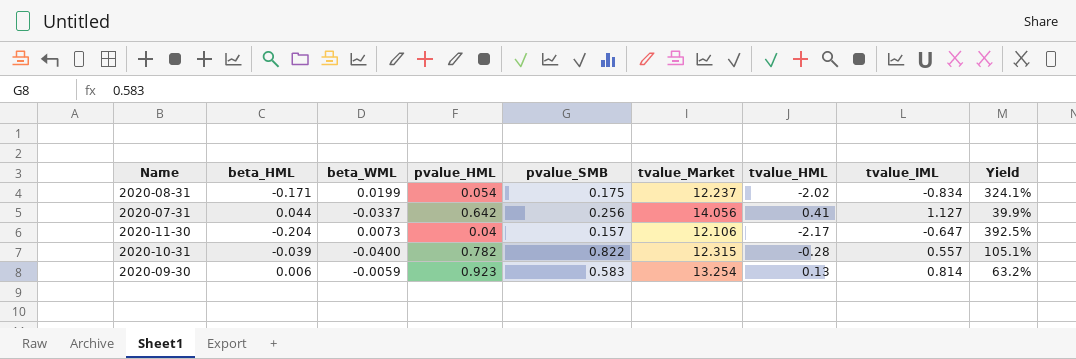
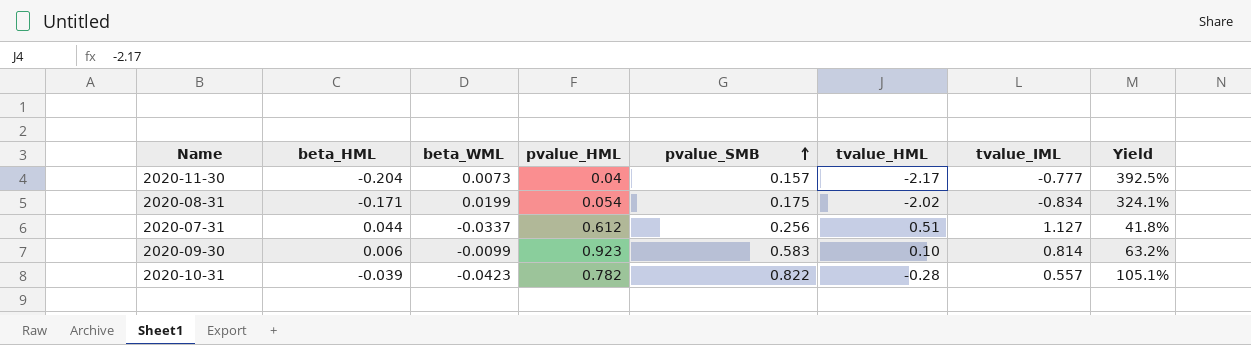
row order: none -> pvalue_SMB ascending
column tvalue_Market | position: 6 -> none
2020-11-30 | tvalue_IML: -0.647 -> -0.777
2020-07-31 | pvalue_HML: 0.642 -> 0.612
2020-07-31 | tvalue_HML: 0.41 -> 0.51
2020-07-31 | Yield: 39.9% -> 41.8%
2020-09-30 | beta_WML: -0.0059 -> -0.0099
2020-09-30 | tvalue_HML: 0.13 -> 0.10
2020-10-31 | beta_WML: -0.0400 -> -0.0423

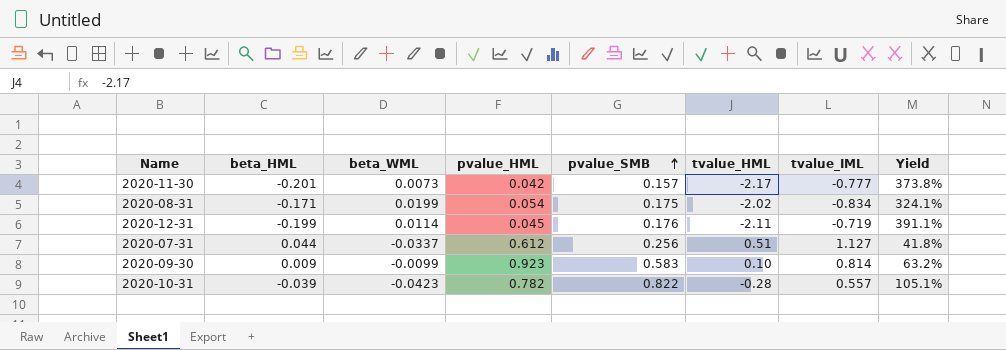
2020-11-30 | beta_HML: -0.204 -> -0.201
2020-11-30 | pvalue_HML: 0.04 -> 0.042
2020-11-30 | Yield: 392.5% -> 373.8%
row 2020-12-31: none -> -0.199 | 0.0114 | 0.045 | 0.176 | -2.11 | -0.719 | 391.1%
2020-09-30 | beta_HML: 0.006 -> 0.009

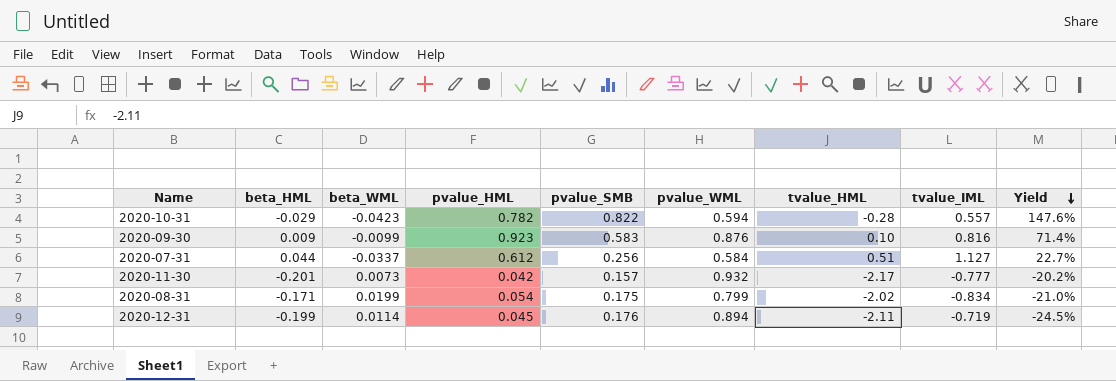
row order: pvalue_SMB ascending -> Yield descending
column pvalue_WML | position: none -> 6
column Yield | formula: [pvalue_SMB] / [pvalue_HML] -> [pvalue_SMB] / [tvalue_IML]
2020-10-31 | beta_HML: -0.039 -> -0.029
2020-09-30 | tvalue_IML: 0.814 -> 0.816

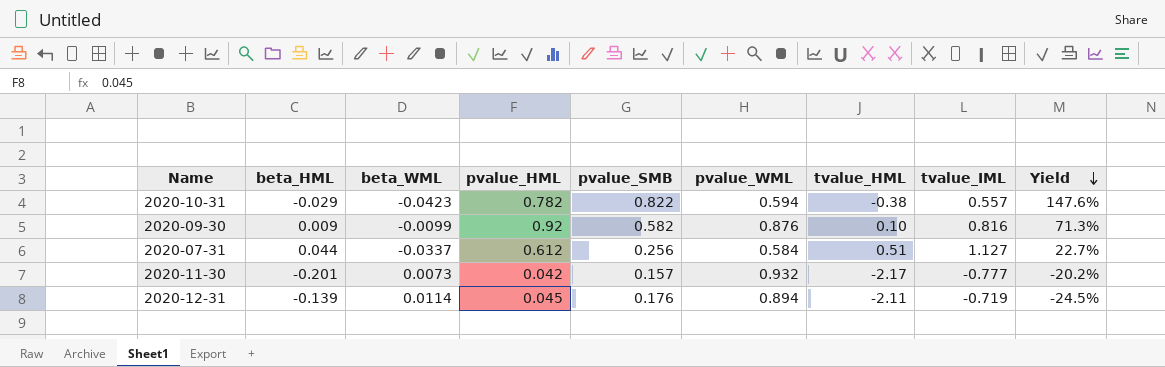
row 2020-08-31: -0.171 | 0.0199 | 0.054 | 0.175 | 0.799 | -2.02 | -0.834 | -21.0% -> none
2020-10-31 | tvalue_HML: -0.28 -> -0.38
2020-09-30 | pvalue_HML: 0.923 -> 0.92
2020-09-30 | pvalue_SMB: 0.583 -> 0.582
2020-09-30 | Yield: 71.4% -> 71.3%
2020-12-31 | beta_HML: -0.199 -> -0.139

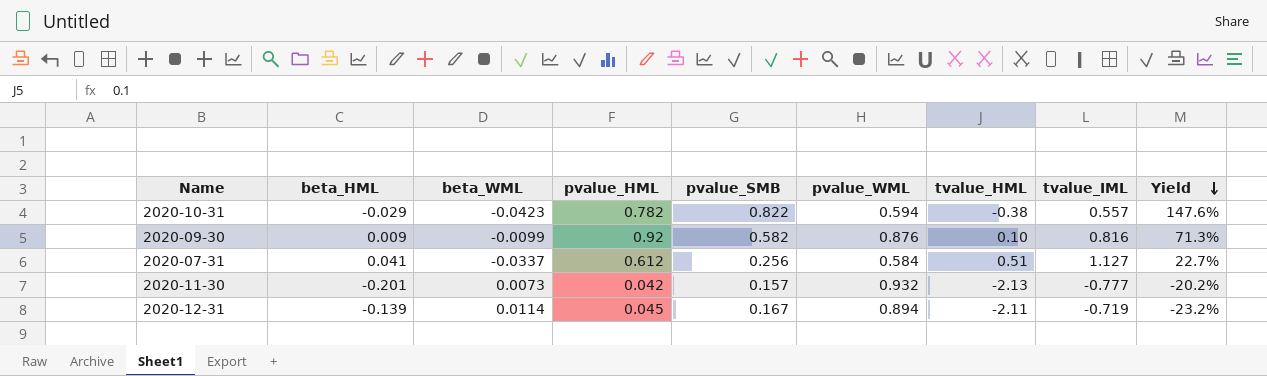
2020-07-31 | beta_HML: 0.044 -> 0.041
2020-11-30 | tvalue_HML: -2.17 -> -2.13
2020-12-31 | pvalue_SMB: 0.176 -> 0.167
2020-12-31 | Yield: -24.5% -> -23.2%

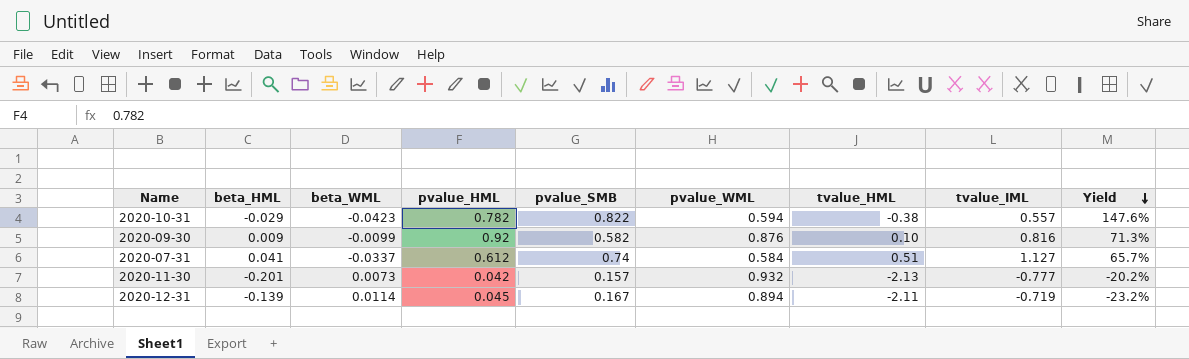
2020-07-31 | pvalue_SMB: 0.256 -> 0.74
2020-07-31 | Yield: 22.7% -> 65.7%

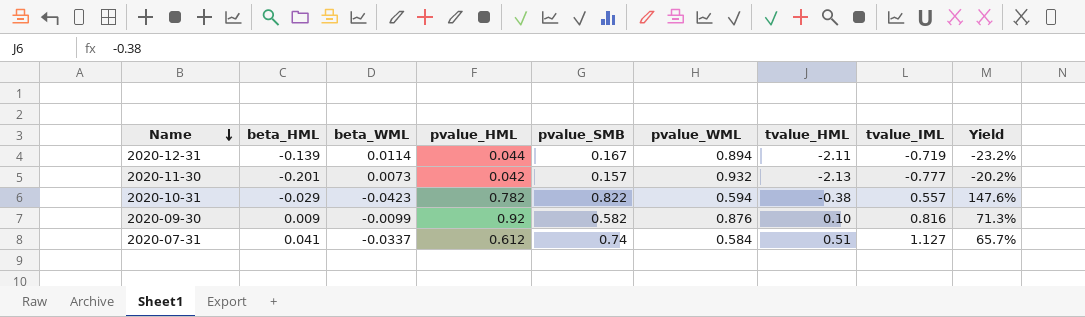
row order: Yield descending -> Name descending
2020-12-31 | pvalue_HML: 0.045 -> 0.044

